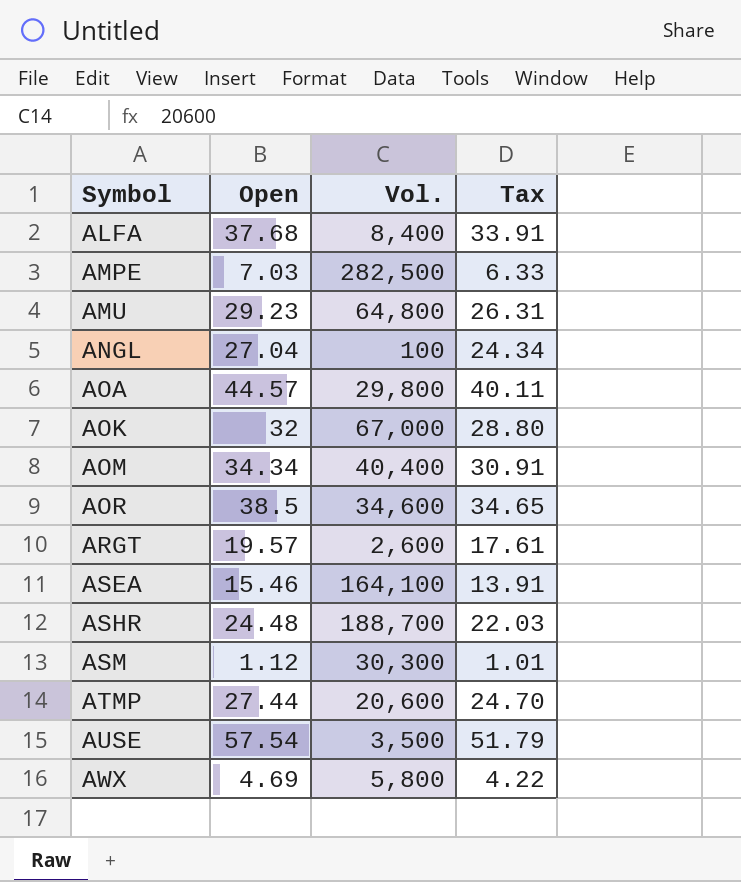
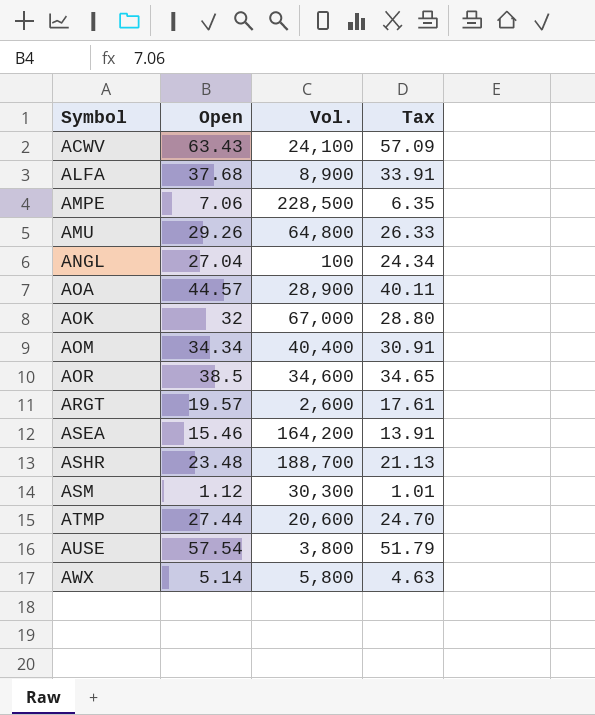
row ACWV: none -> 63.43 | 24,100 | 57.09
ALFA | Vol.: 8,400 -> 8,900
AMPE | Open: 7.03 -> 7.06
AMPE | Vol.: 282,500 -> 228,500
AMPE | Tax: 6.33 -> 6.35
AMU | Open: 29.23 -> 29.26
AMU | Tax: 26.31 -> 26.33
AOA | Vol.: 29,800 -> 28,900
ASEA | Vol.: 164,100 -> 164,200
ASHR | Open: 24.48 -> 23.48
ASHR | Tax: 22.03 -> 21.13
AUSE | Vol.: 3,500 -> 3,800
AWX | Open: 4.69 -> 5.14
AWX | Tax: 4.22 -> 4.63

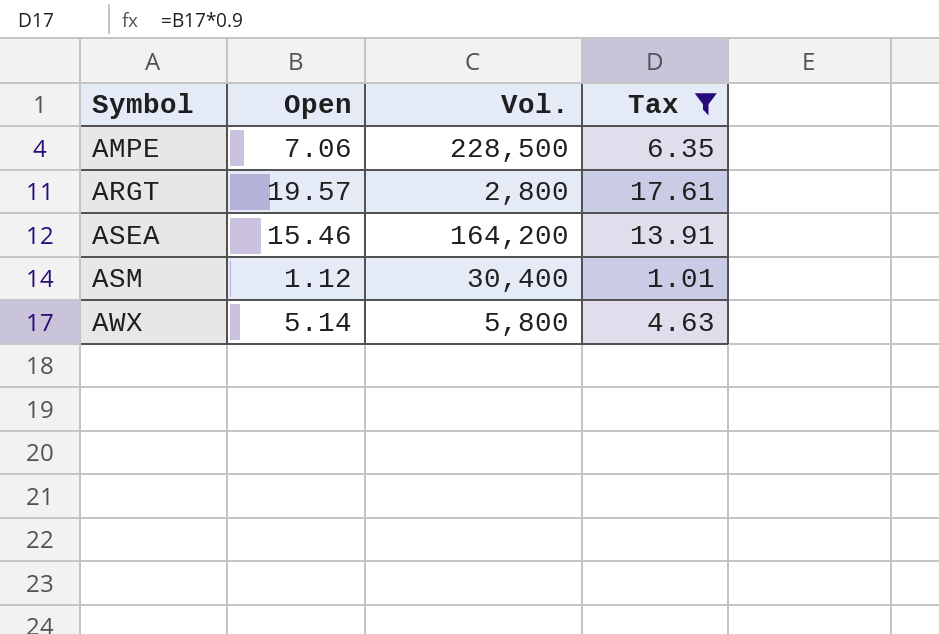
filter: none -> Tax <= 17.61
ARGT | Vol.: 2,600 -> 2,800
ASM | Vol.: 30,300 -> 30,400

